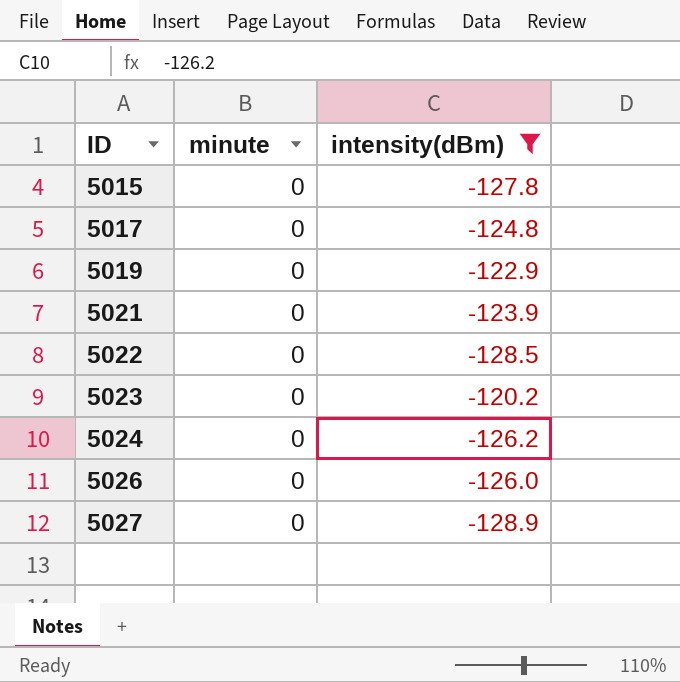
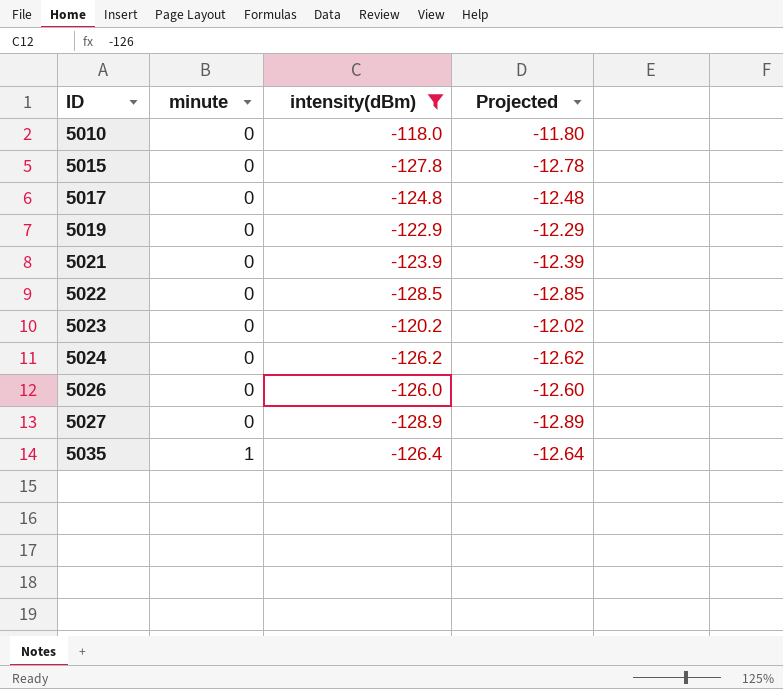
column Projected | formula: none -> [intensity(dBm)] * 0.1
row 5010: none -> 0 | -118.0 | -11.80
row 5035: none -> 1 | -126.4 | -12.64

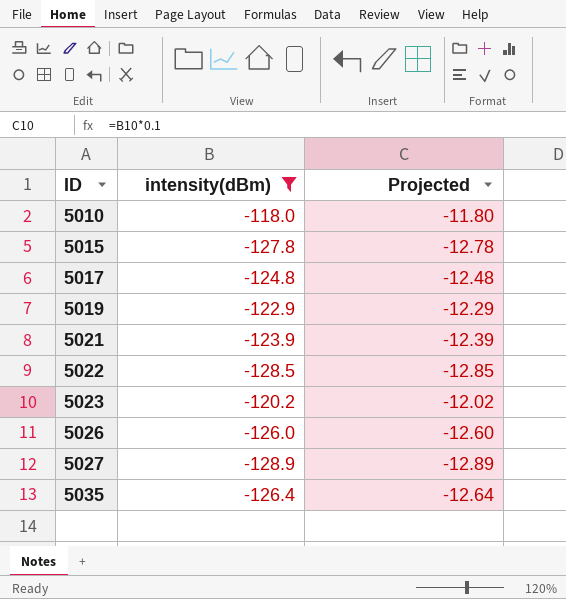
column minute | position: 2 -> none
row 5024: 0 | -126.2 | -12.62 -> none

